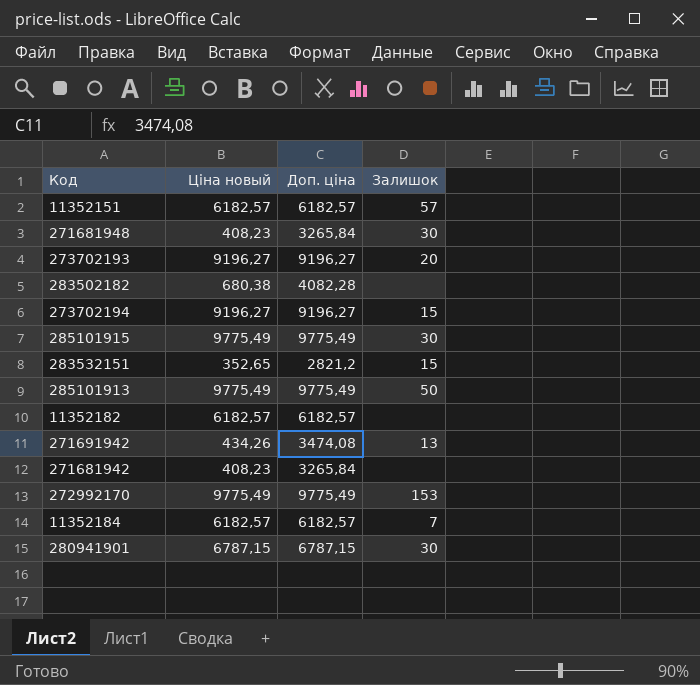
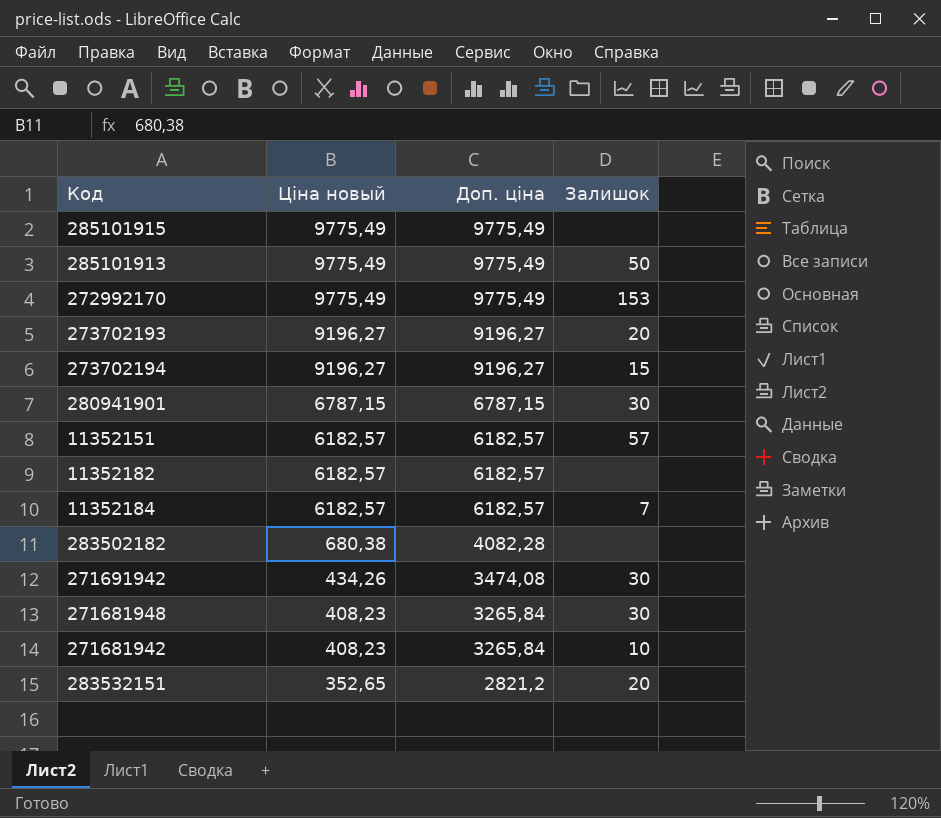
row order: none -> Ціна новый descending
285101915 | Залишок: 30 -> none
271691942 | Залишок: 13 -> 30
271681942 | Залишок: none -> 10
283532151 | Залишок: 15 -> 20

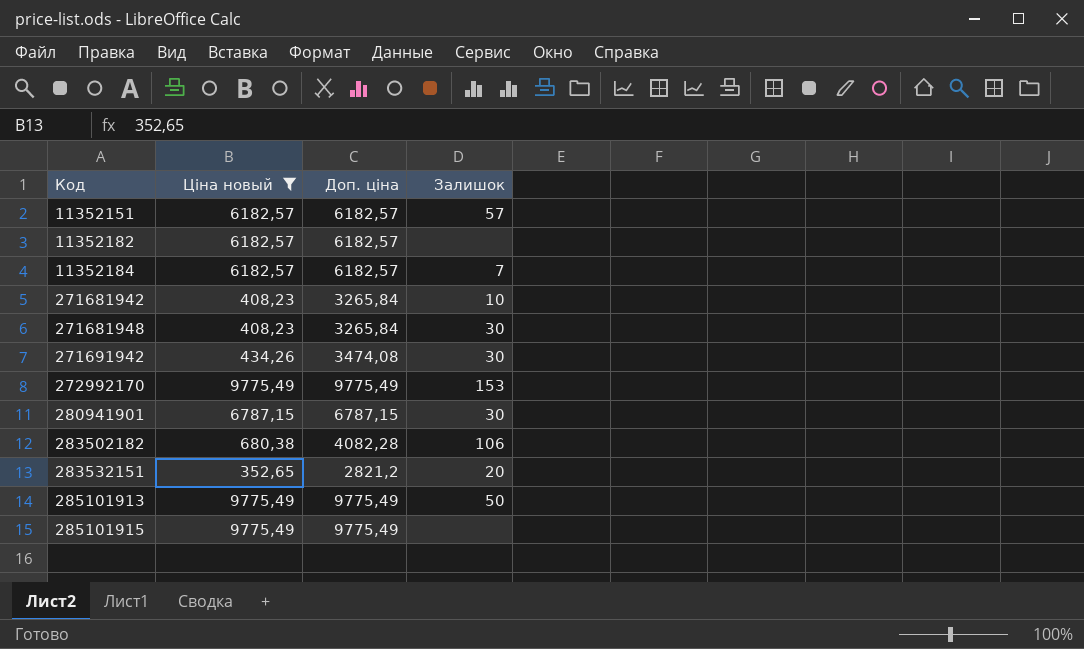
filter: none -> Ціна новый != 9196,27
row order: Ціна новый descending -> Код ascending
283502182 | Залишок: none -> 106

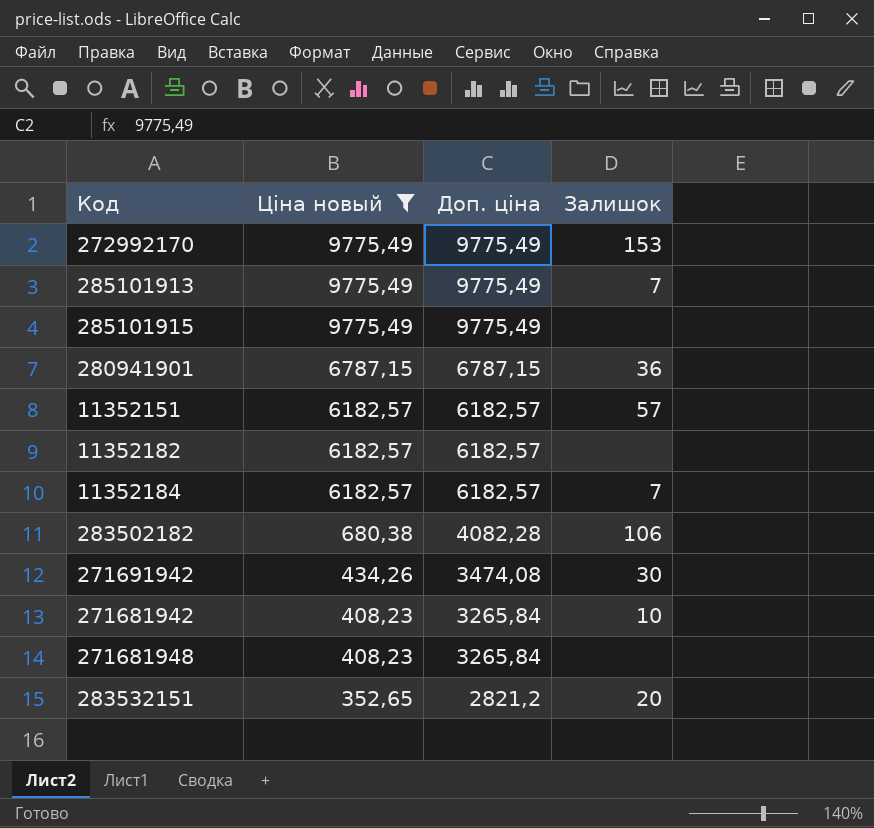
row order: Код ascending -> Ціна новый descending
285101913 | Залишок: 50 -> 7
280941901 | Залишок: 30 -> 36
271681948 | Залишок: 30 -> none

